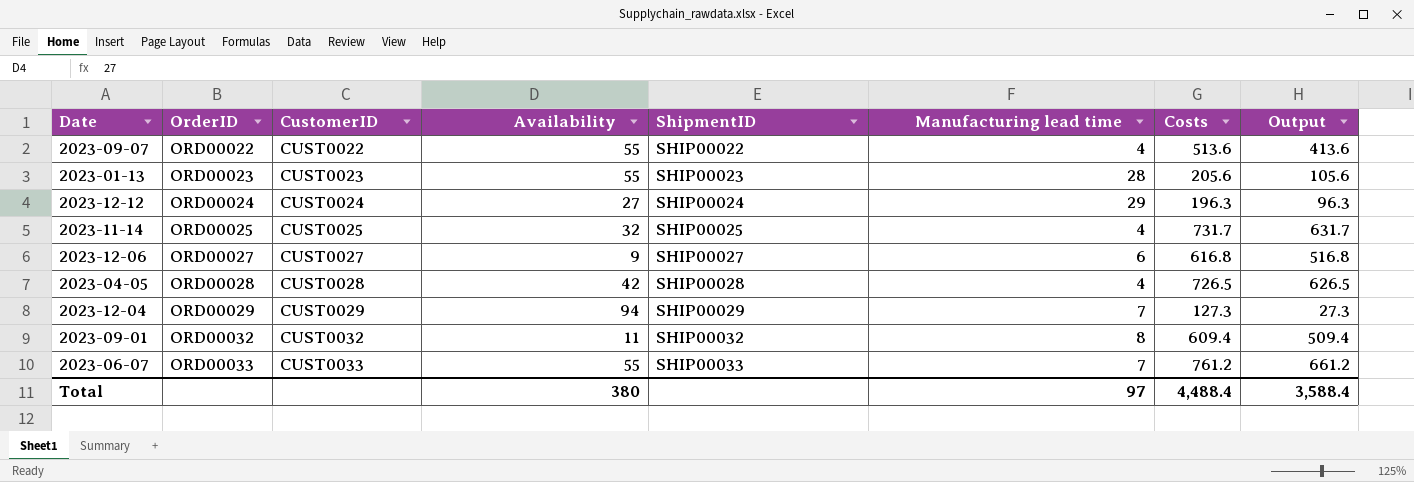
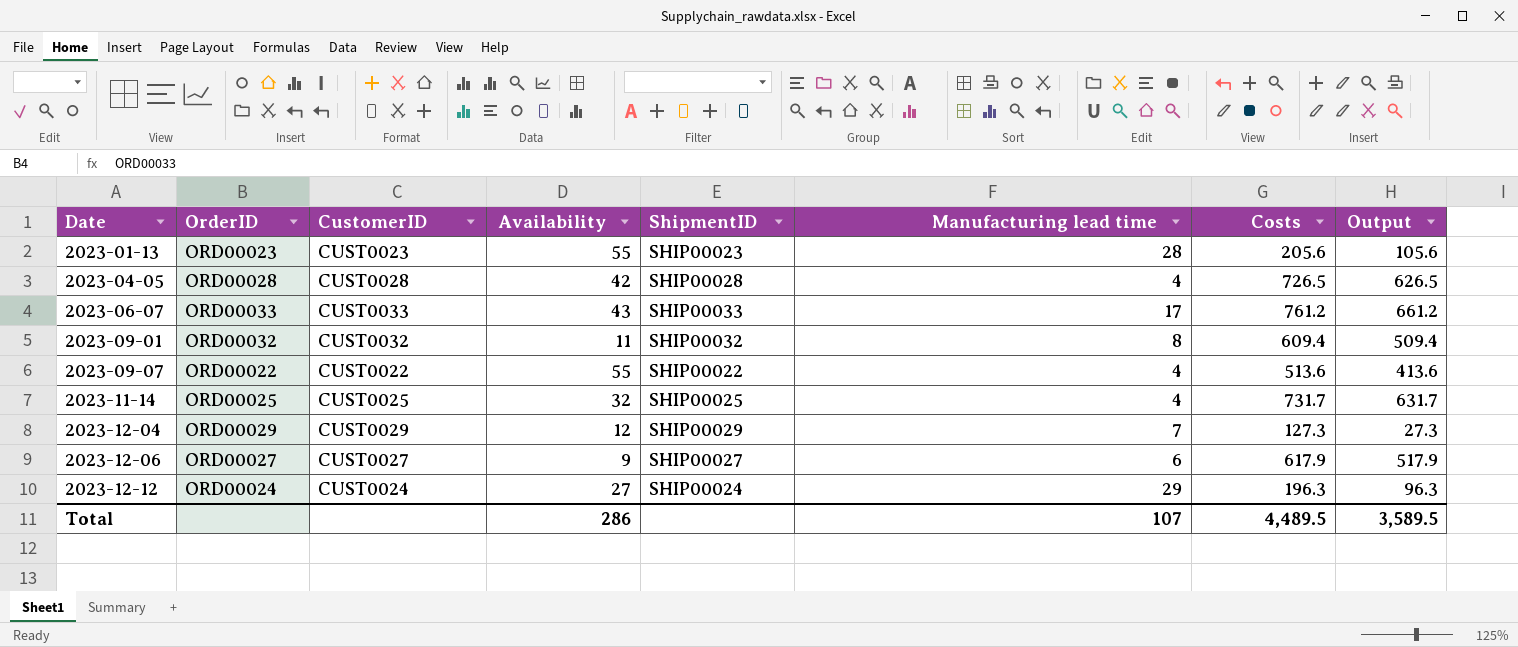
row order: OrderID ascending -> Date ascending
2023-06-07 | Availability: 55 -> 43
2023-06-07 | Manufacturing lead time: 7 -> 17
2023-12-04 | Availability: 94 -> 12
2023-12-06 | Costs: 616.8 -> 617.9
2023-12-06 | Output: 516.8 -> 517.9
Total | Availability: 380 -> 286
Total | Manufacturing lead time: 97 -> 107
Total | Costs: 4,488.4 -> 4,489.5
Total | Output: 3,588.4 -> 3,589.5

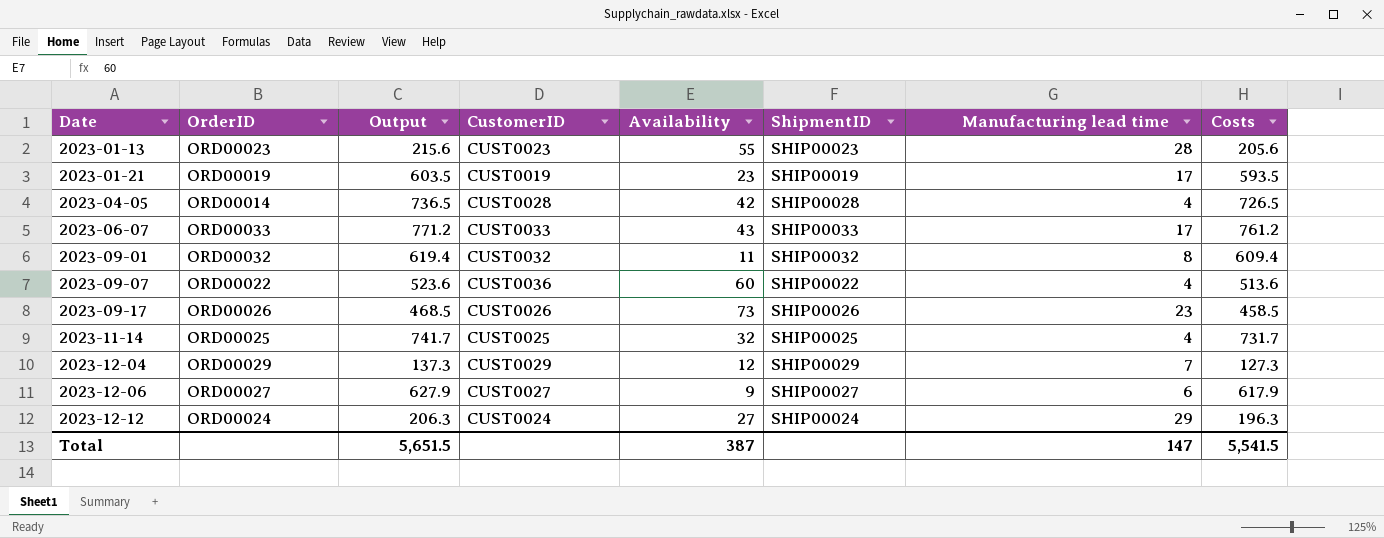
column Output | formula: [Costs] - 100 -> [Costs] + 10
column Output | position: 8 -> 3
row 2023-01-21: none -> ORD00019 | 603.5 | CUST0019 | 23 | SHIP00019 | 17 | 593.5
2023-04-05 | OrderID: ORD00028 -> ORD00014
2023-09-07 | CustomerID: CUST0022 -> CUST0036
2023-09-07 | Availability: 55 -> 60
row 2023-09-17: none -> ORD00026 | 468.5 | CUST0026 | 73 | SHIP00026 | 23 | 458.5
Total | Output: 3,589.5 -> 5,651.5
Total | Availability: 286 -> 387
Total | Manufacturing lead time: 107 -> 147
Total | Costs: 4,489.5 -> 5,541.5

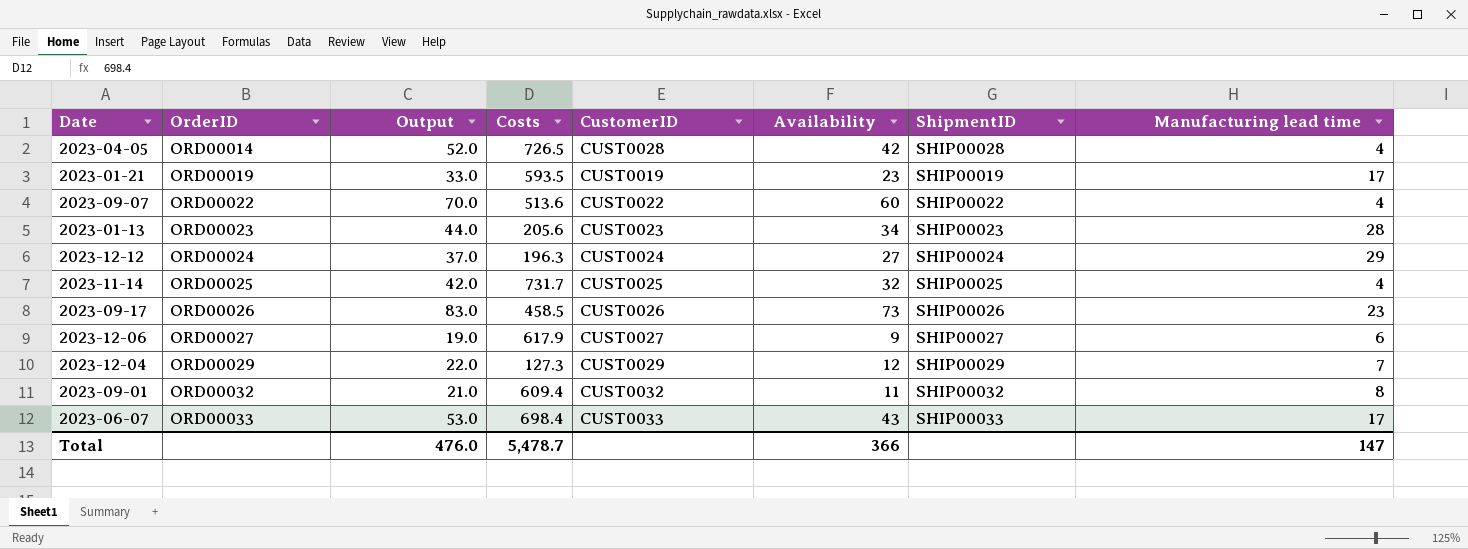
row order: Date ascending -> OrderID ascending
column Output | formula: [Costs] + 10 -> [Availability] + 10
column Costs | position: 8 -> 4
2023-09-07 | CustomerID: CUST0036 -> CUST0022
2023-01-13 | Availability: 55 -> 34
2023-06-07 | Costs: 761.2 -> 698.4
Total | Output: 5,651.5 -> 476.0
Total | Costs: 5,541.5 -> 5,478.7
Total | Availability: 387 -> 366

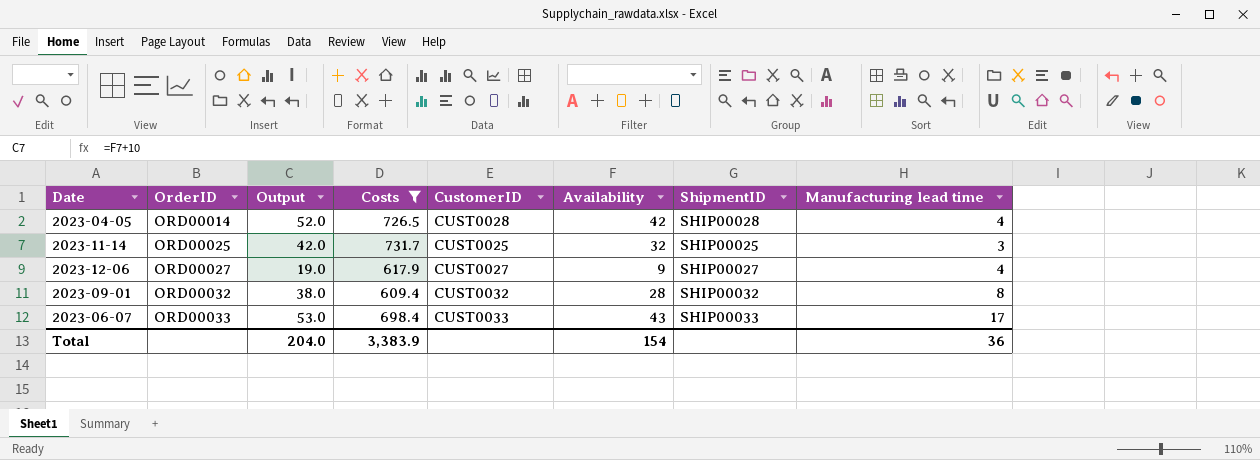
filter: none -> Costs >= 609.4
2023-11-14 | Manufacturing lead time: 4 -> 3
2023-12-06 | Manufacturing lead time: 6 -> 4
2023-09-01 | Output: 21.0 -> 38.0
2023-09-01 | Availability: 11 -> 28
Total | Output: 476.0 -> 204.0
Total | Costs: 5,478.7 -> 3,383.9
Total | Availability: 366 -> 154
Total | Manufacturing lead time: 147 -> 36

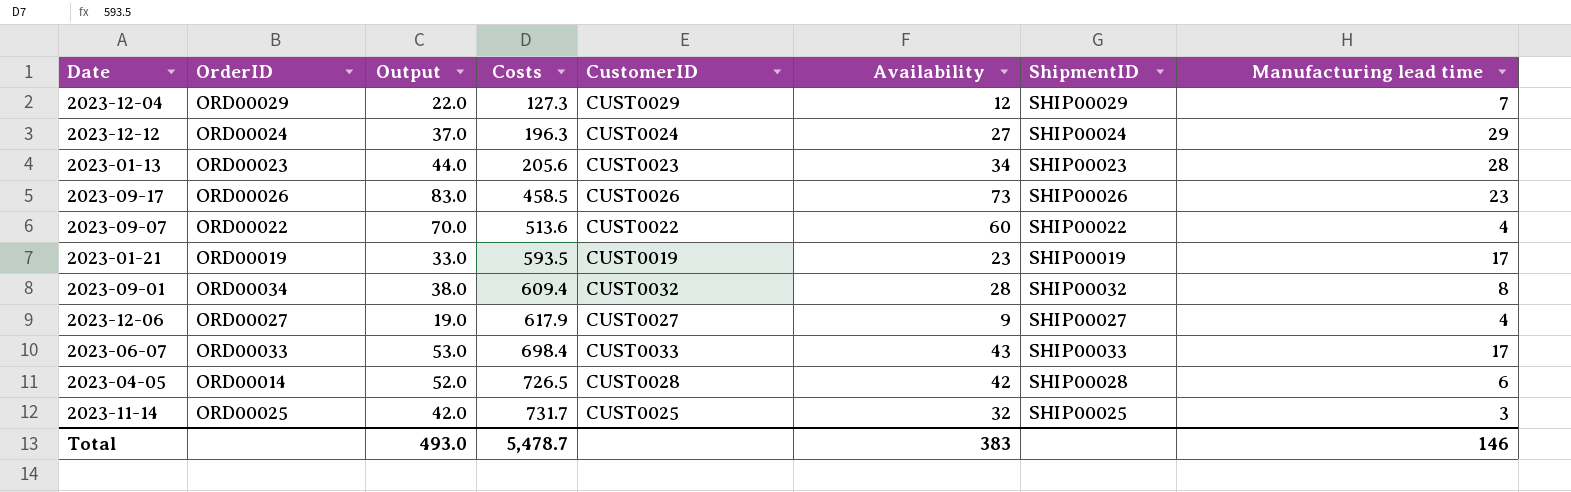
filter: Costs >= 609.4 -> none
row order: OrderID ascending -> Costs ascending
2023-09-01 | OrderID: ORD00032 -> ORD00034
2023-04-05 | Manufacturing lead time: 4 -> 6
Total | Output: 204.0 -> 493.0
Total | Costs: 3,383.9 -> 5,478.7
Total | Availability: 154 -> 383
Total | Manufacturing lead time: 36 -> 146

